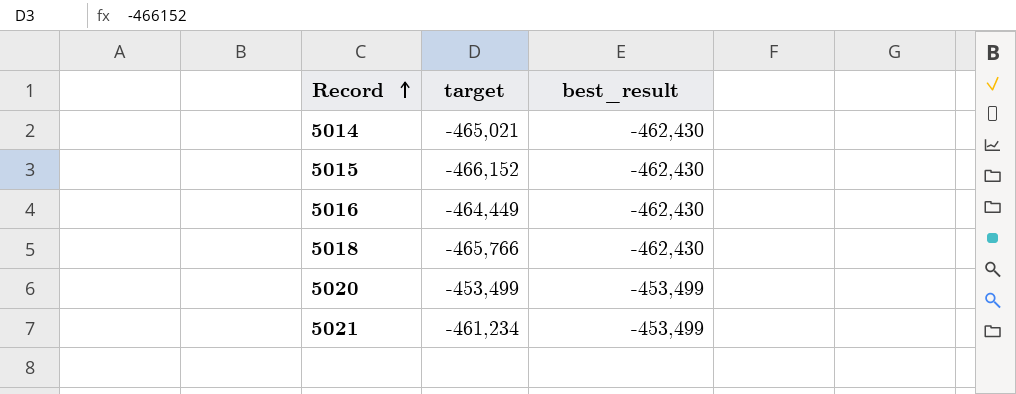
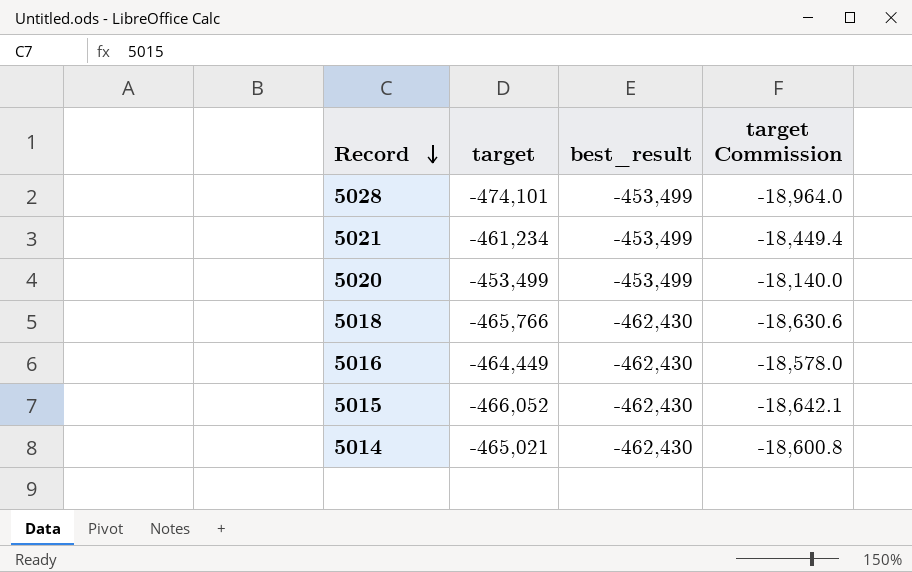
row order: Record ascending -> Record descending
column target Commission | formula: none -> [target] * 0.04
row 5028: none -> -474,101 | -453,499 | -18,964.0
5015 | target: -466,152 -> -466,052

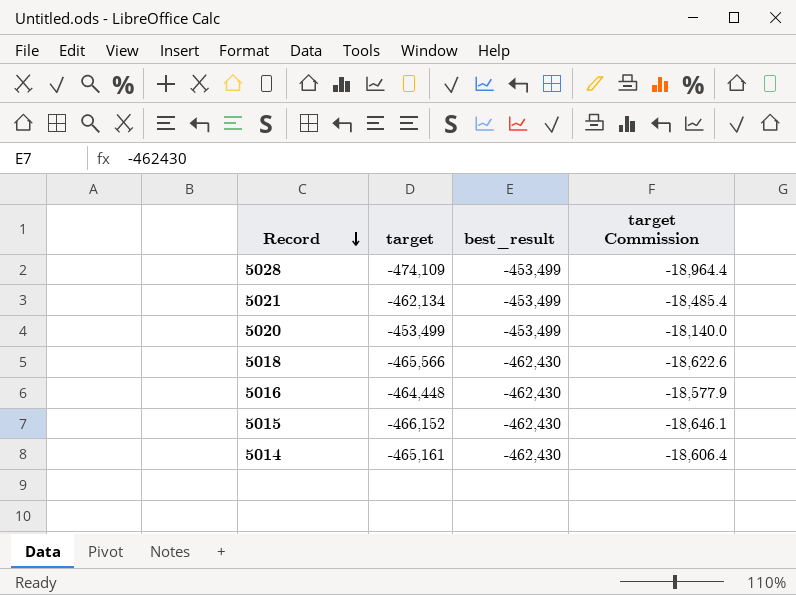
5028 | target: -474,101 -> -474,109
5028 | target Commission: -18,964.0 -> -18,964.4
5021 | target: -461,234 -> -462,134
5021 | target Commission: -18,449.4 -> -18,485.4
5018 | target: -465,766 -> -465,566
5018 | target Commission: -18,630.6 -> -18,622.6
5016 | target: -464,449 -> -464,448
5016 | target Commission: -18,578.0 -> -18,577.9
5015 | target: -466,052 -> -466,152
5015 | target Commission: -18,642.1 -> -18,646.1
5014 | target: -465,021 -> -465,161
5014 | target Commission: -18,600.8 -> -18,606.4

